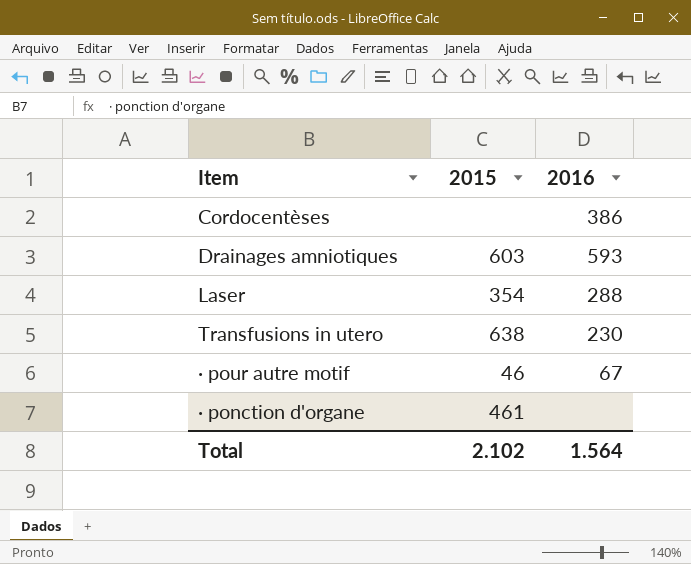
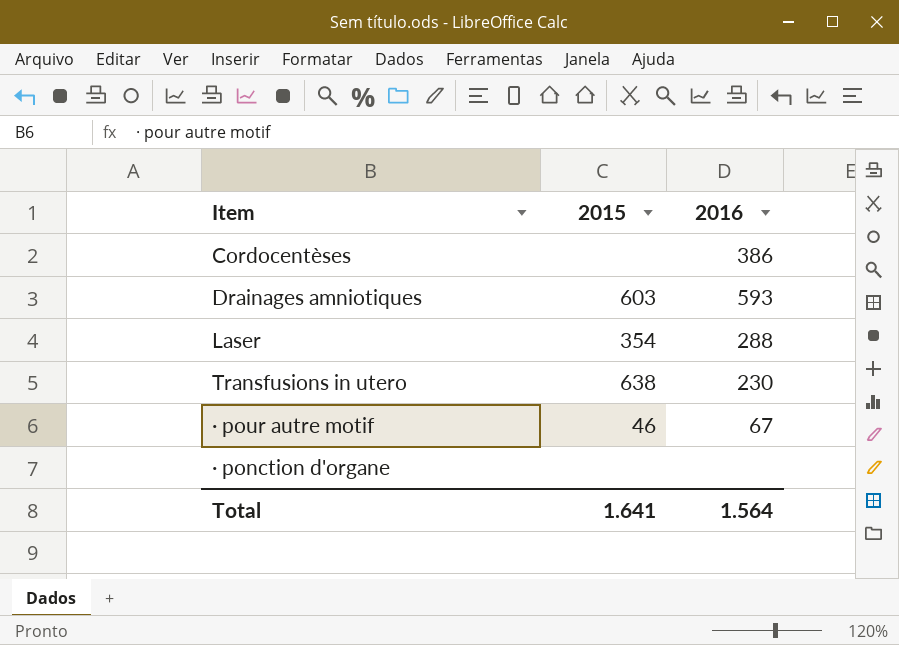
· ponction d'organe | 2015: 461 -> none
Total | 2015: 2.102 -> 1.641

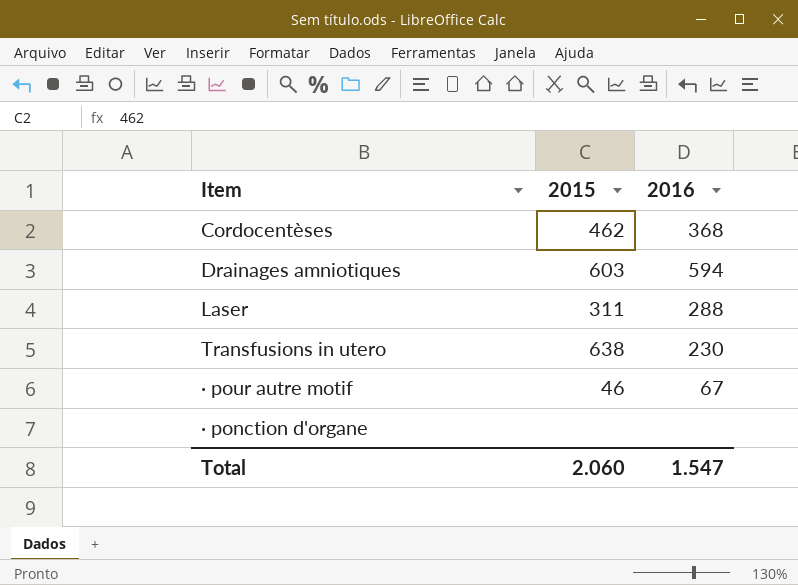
Cordocentèses | 2015: none -> 462
Cordocentèses | 2016: 386 -> 368
Drainages amniotiques | 2016: 593 -> 594
Laser | 2015: 354 -> 311
Total | 2015: 1.641 -> 2.060
Total | 2016: 1.564 -> 1.547

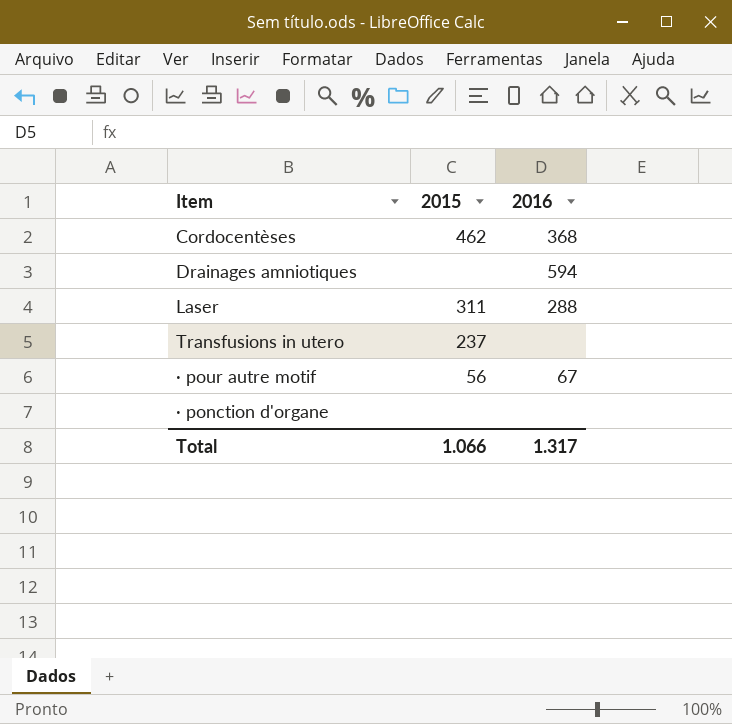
Drainages amniotiques | 2015: 603 -> none
Transfusions in utero | 2015: 638 -> 237
Transfusions in utero | 2016: 230 -> none
· pour autre motif | 2015: 46 -> 56
Total | 2015: 2.060 -> 1.066
Total | 2016: 1.547 -> 1.317

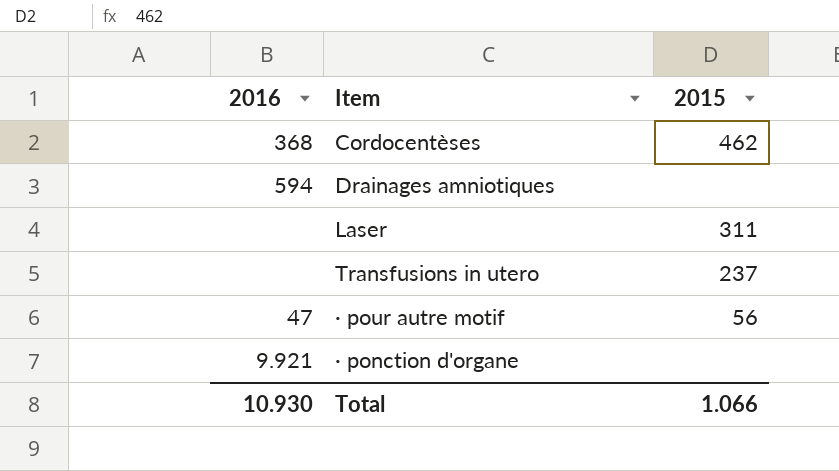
column 2016 | position: 3 -> 1
Laser | 2016: 288 -> none
· pour autre motif | 2016: 67 -> 47
· ponction d'organe | 2016: none -> 9.921
Total | 2016: 1.317 -> 10.930

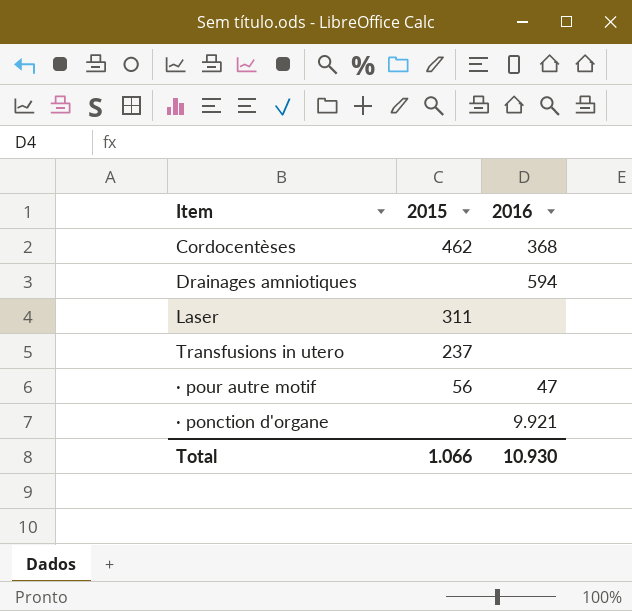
column 2016 | position: 1 -> 3

